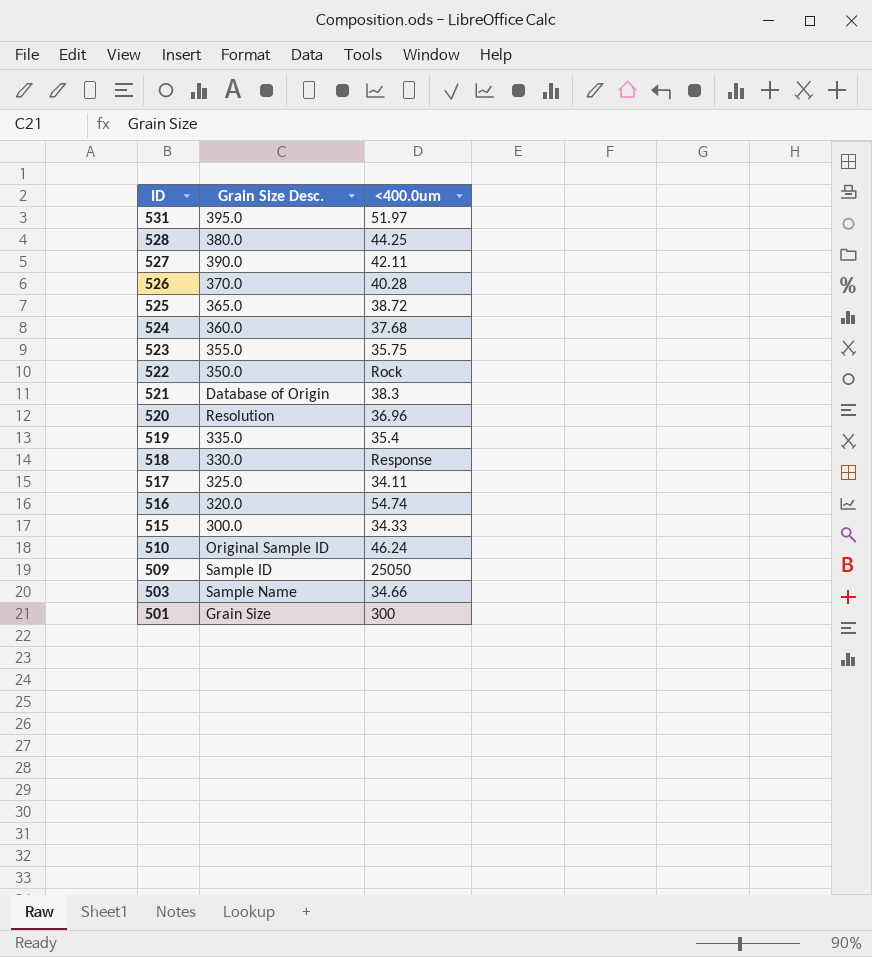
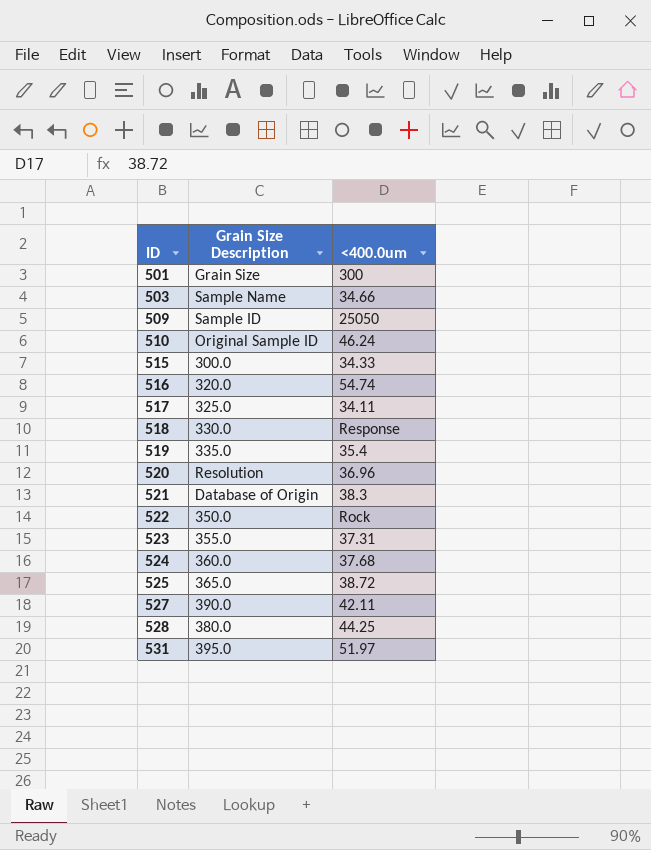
row order: ID descending -> ID ascending
column name: Grain Size Desc. -> Grain Size Description
row 526: 370.0 | 40.28 -> none
523 | <400.0um: 35.75 -> 37.31

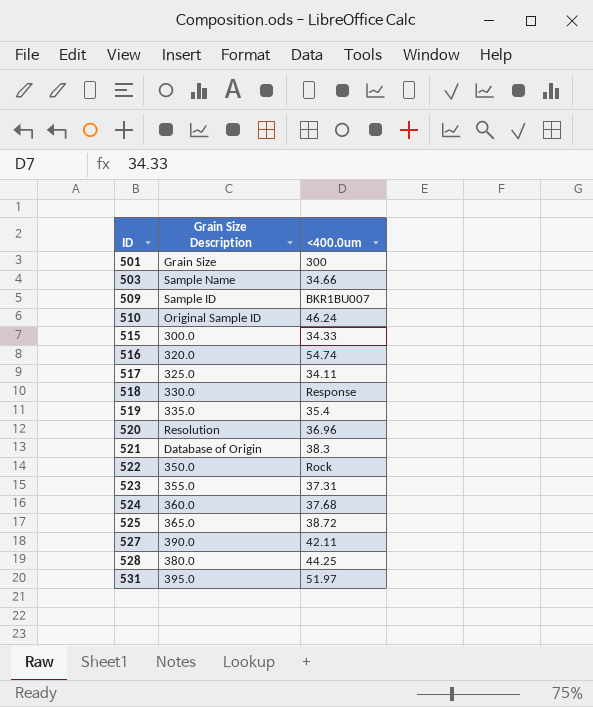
509 | <400.0um: 25050 -> BKR1BU007

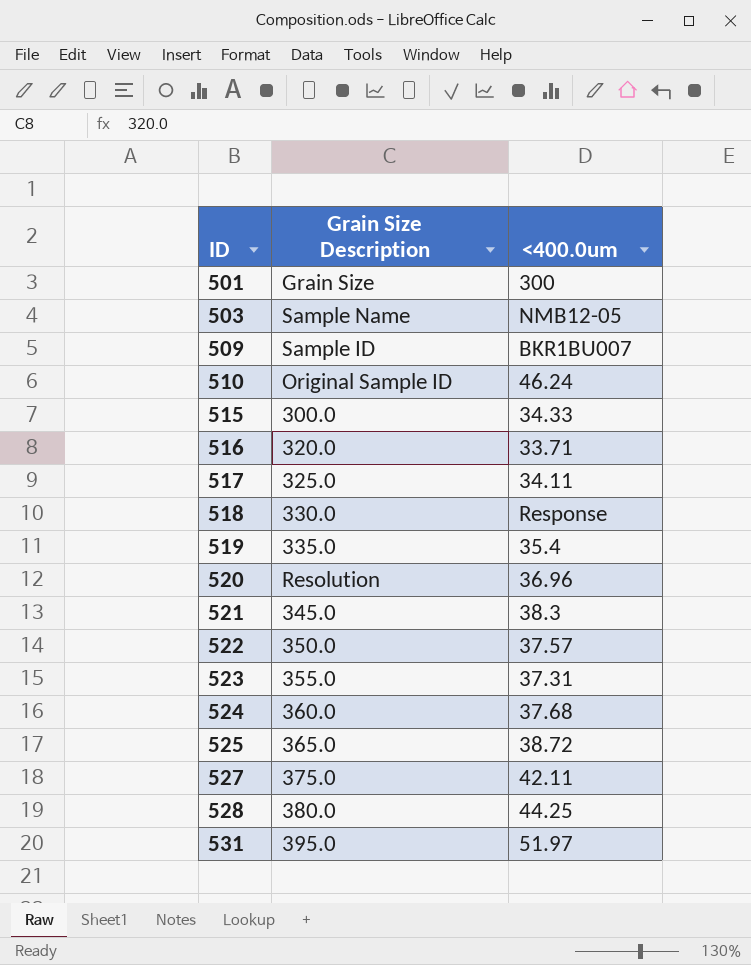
503 | <400.0um: 34.66 -> NMB12-05
516 | <400.0um: 54.74 -> 33.71
521 | Grain Size Description: Database of Origin -> 345.0
522 | <400.0um: Rock -> 37.57
527 | Grain Size Description: 390.0 -> 375.0

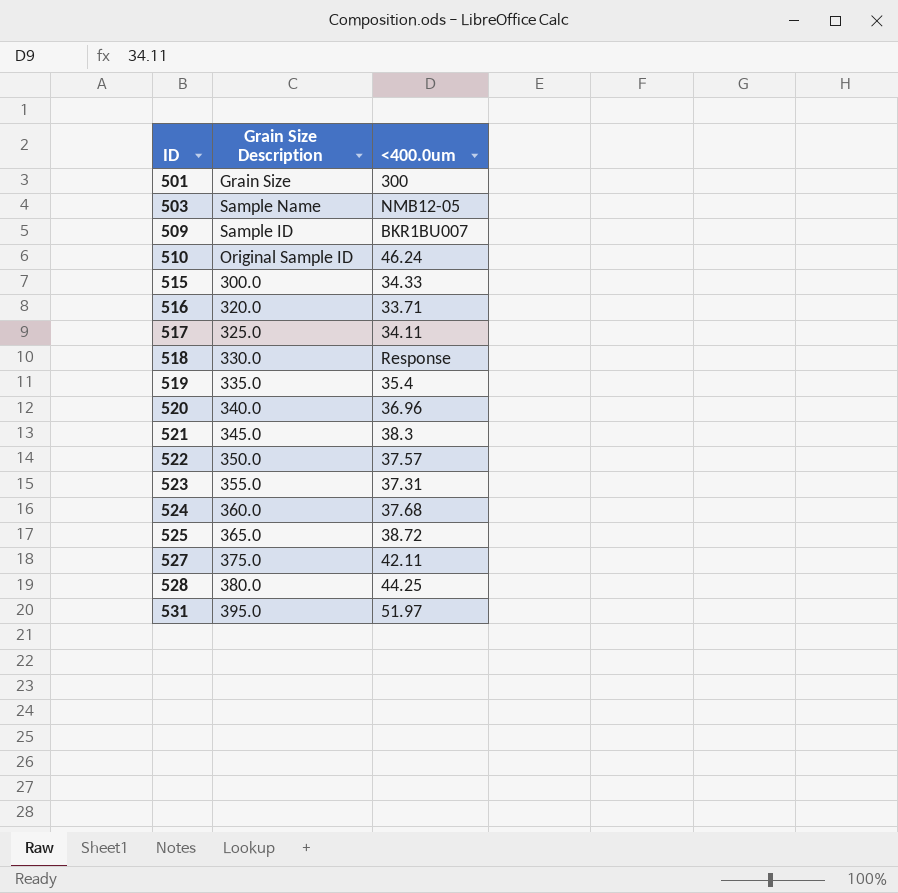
520 | Grain Size Description: Resolution -> 340.0

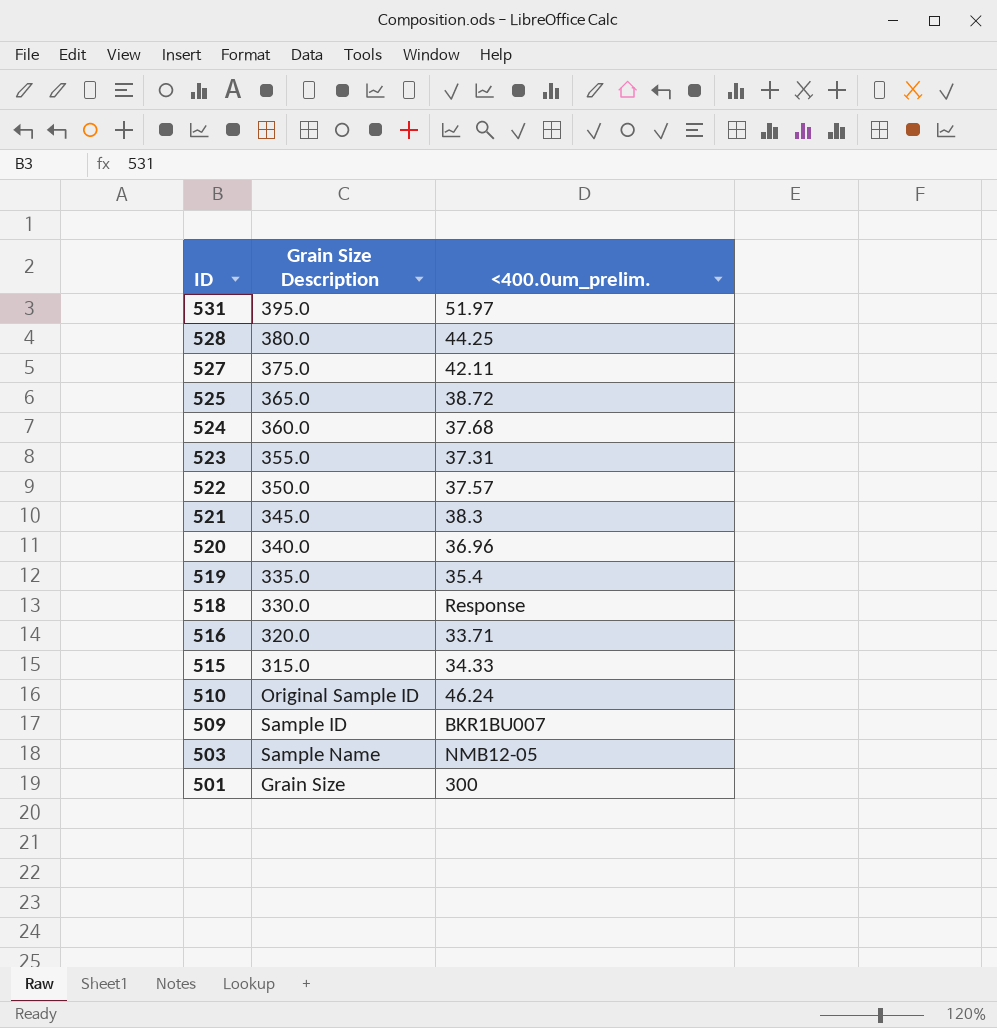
row order: ID ascending -> ID descending
column name: <400.0um -> <400.0um_prelim.
row 517: 325.0 | 34.11 -> none
515 | Grain Size Description: 300.0 -> 315.0

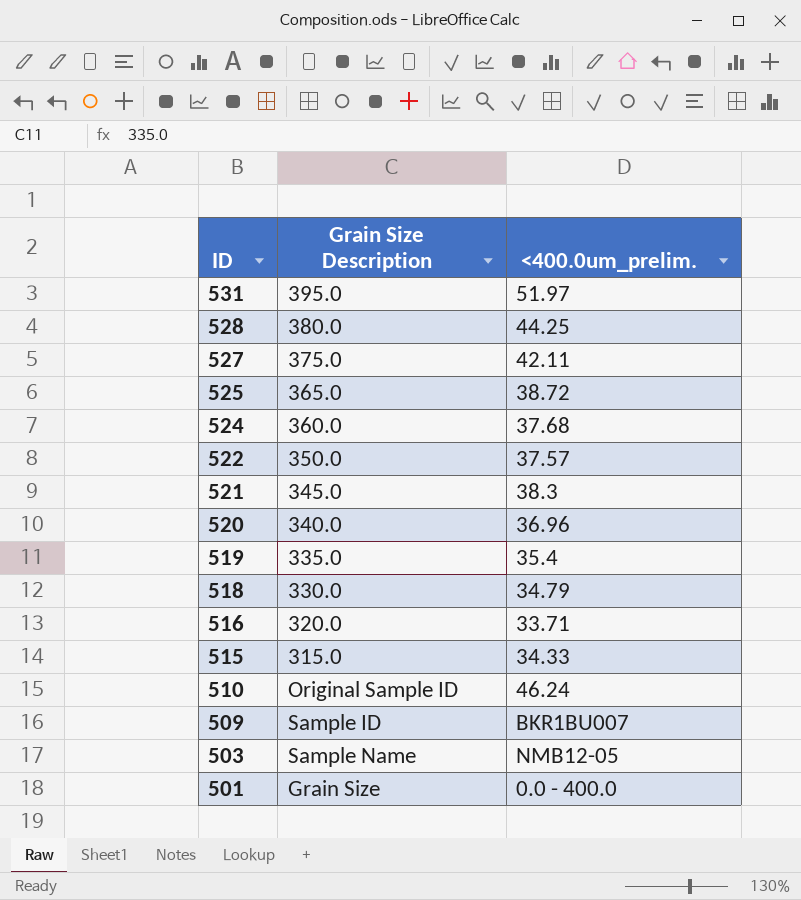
row 523: 355.0 | 37.31 -> none
518 | <400.0um_prelim.: Response -> 34.79
501 | <400.0um_prelim.: 300 -> 0.0 - 400.0

